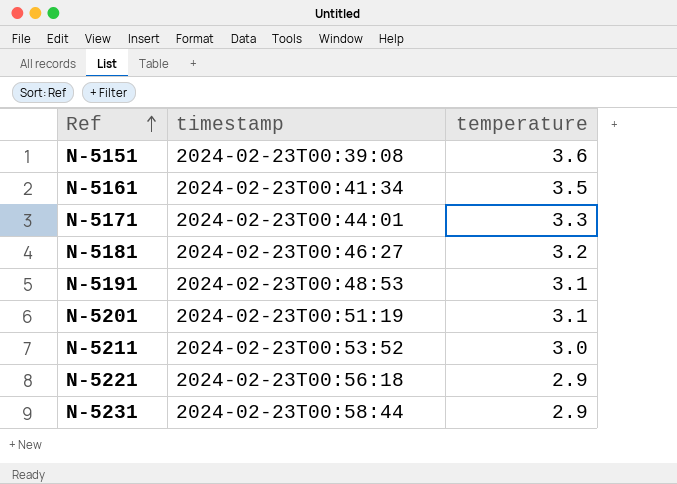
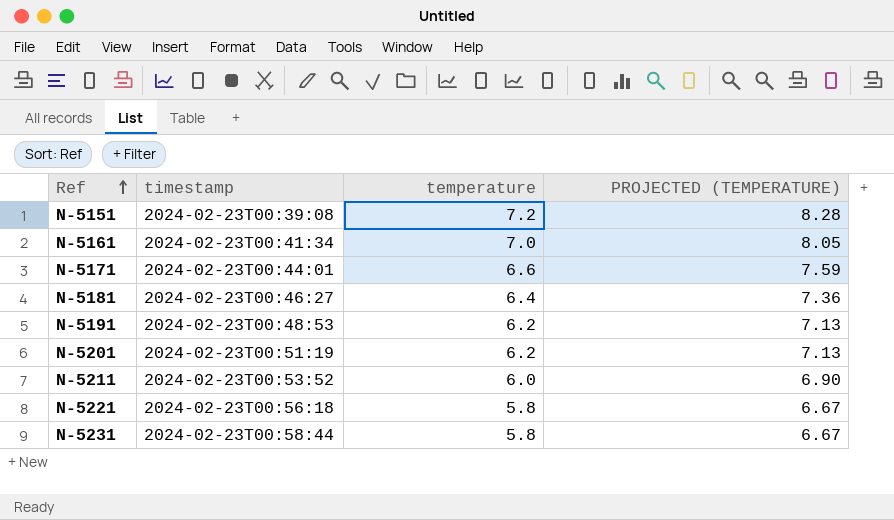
column PROJECTED (TEMPERATURE) | formula: none -> [temperature] * 1.15
N-5151 | temperature: 3.6 -> 7.2
N-5161 | temperature: 3.5 -> 7.0
N-5171 | temperature: 3.3 -> 6.6
N-5181 | temperature: 3.2 -> 6.4
N-5191 | temperature: 3.1 -> 6.2
N-5201 | temperature: 3.1 -> 6.2
N-5211 | temperature: 3.0 -> 6.0
N-5221 | temperature: 2.9 -> 5.8
N-5231 | temperature: 2.9 -> 5.8

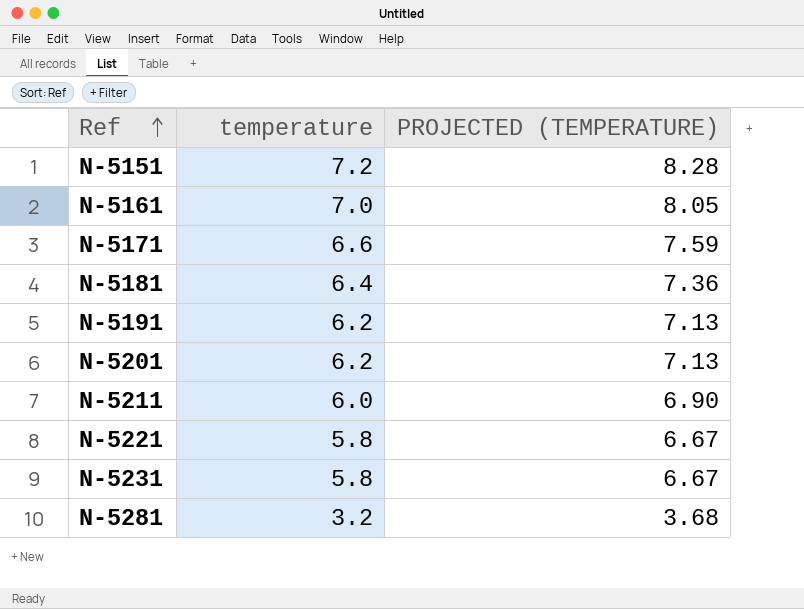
column timestamp | position: 2 -> none
row N-5281: none -> 3.2 | 3.68

